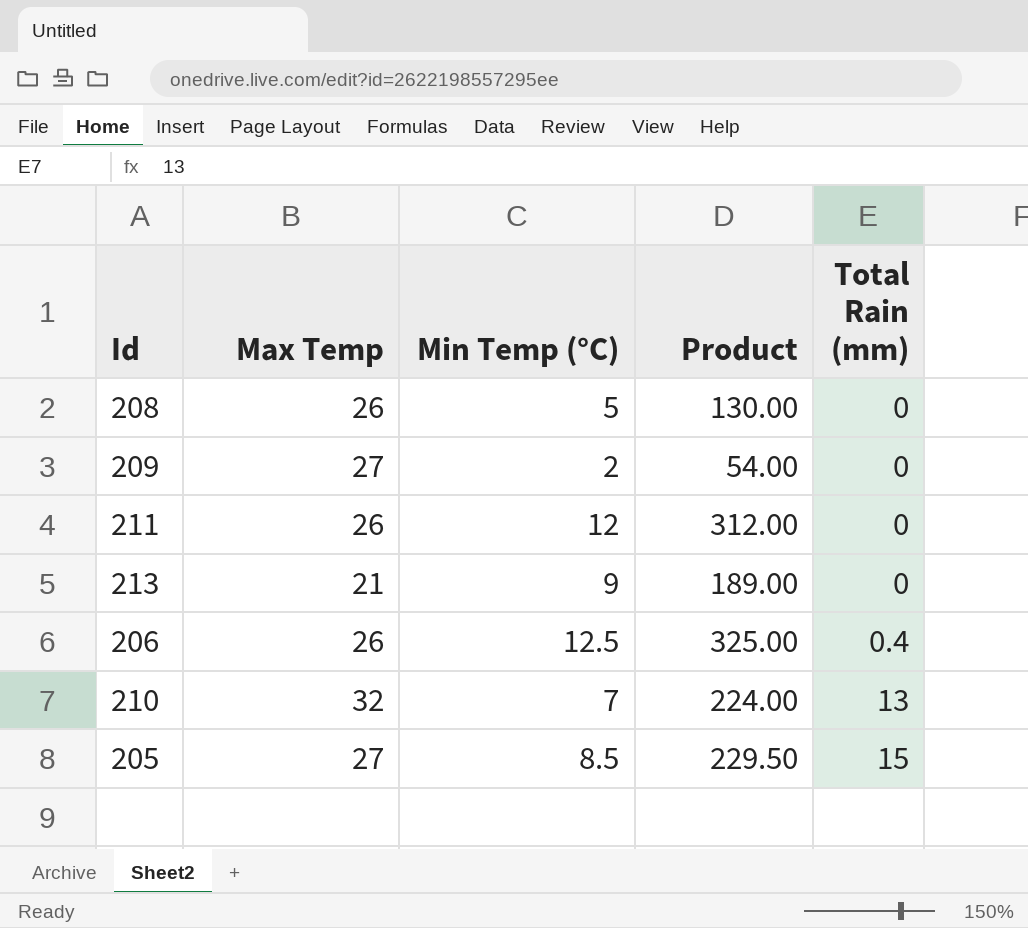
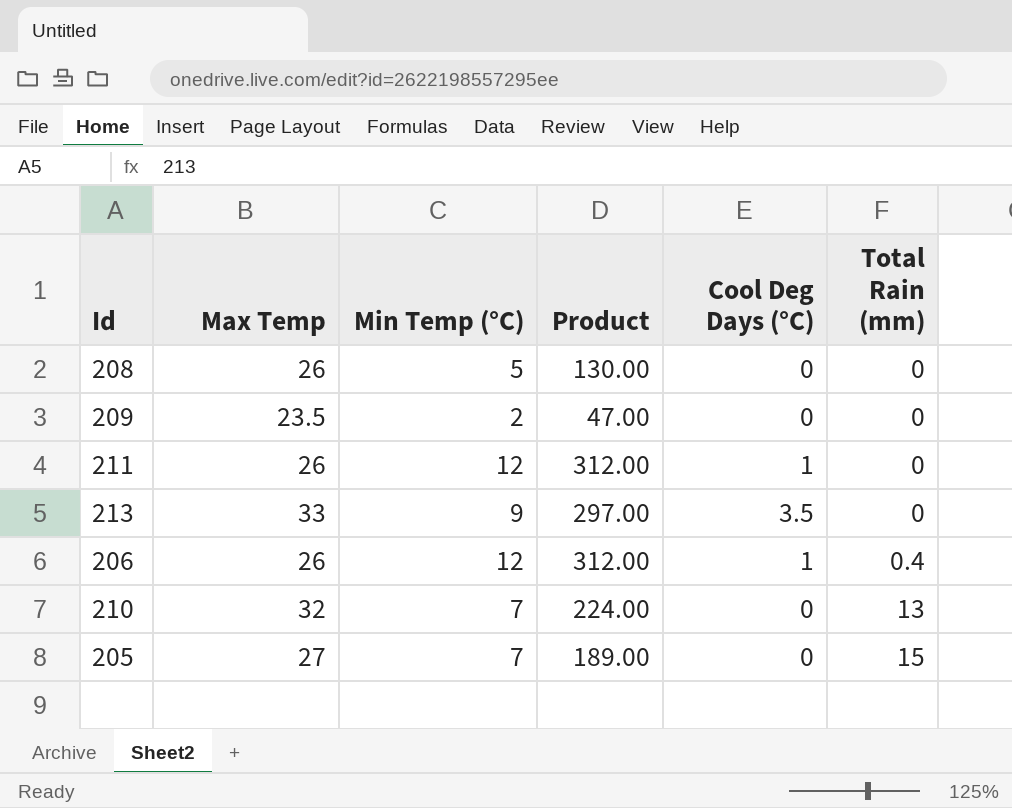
column Cool Deg Days (°C) | position: none -> 5
209 | Max Temp: 27 -> 23.5
209 | Product: 54.00 -> 47.00
213 | Max Temp: 21 -> 33
213 | Product: 189.00 -> 297.00
206 | Min Temp (°C): 12.5 -> 12
206 | Product: 325.00 -> 312.00
205 | Min Temp (°C): 8.5 -> 7
205 | Product: 229.50 -> 189.00

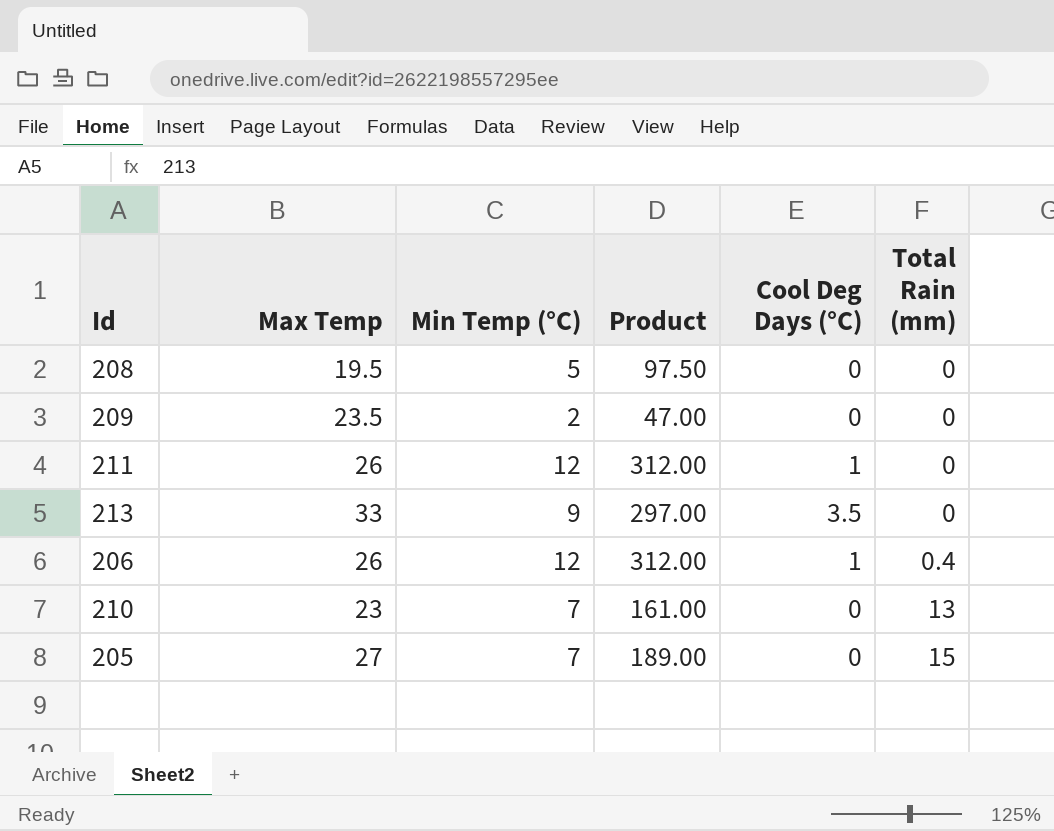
208 | Max Temp: 26 -> 19.5
208 | Product: 130.00 -> 97.50
210 | Max Temp: 32 -> 23
210 | Product: 224.00 -> 161.00

